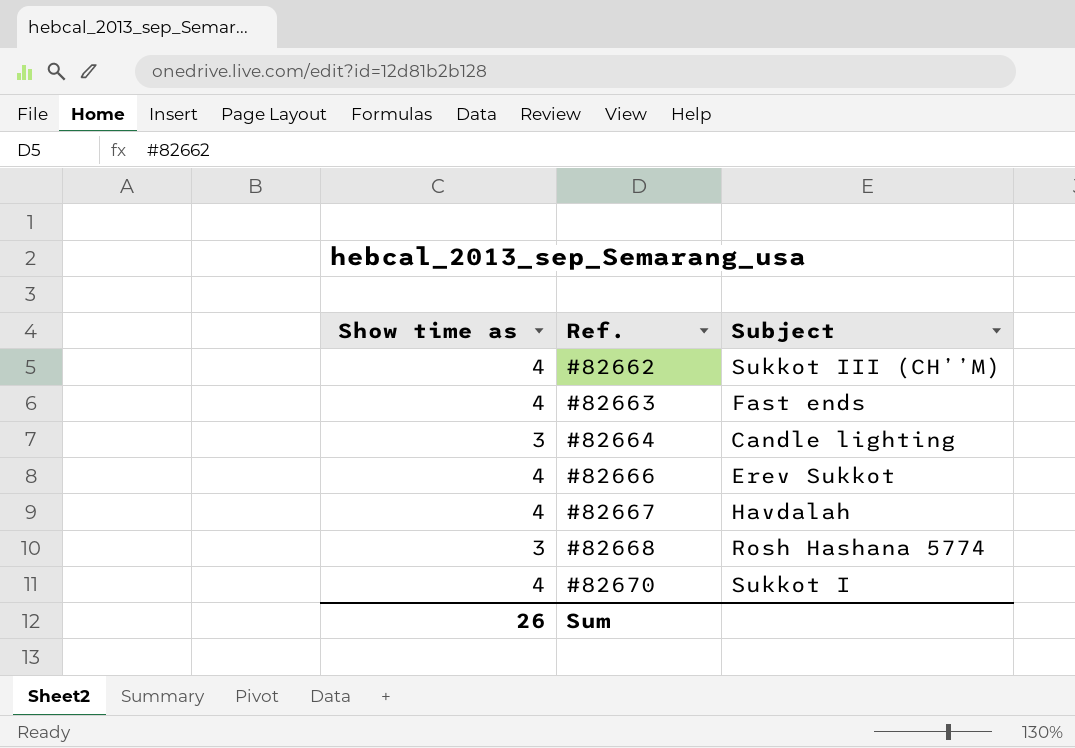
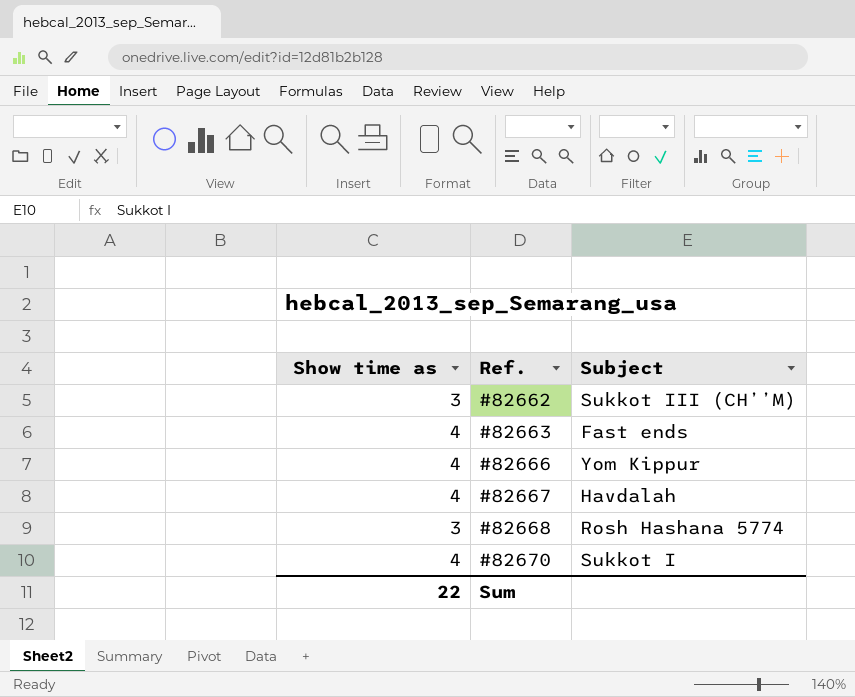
row #82664: 3 | Candle lighting -> none
#82662 | Show time as: 4 -> 3
#82666 | Subject: Erev Sukkot -> Yom Kippur
Sum | Show time as: 26 -> 22

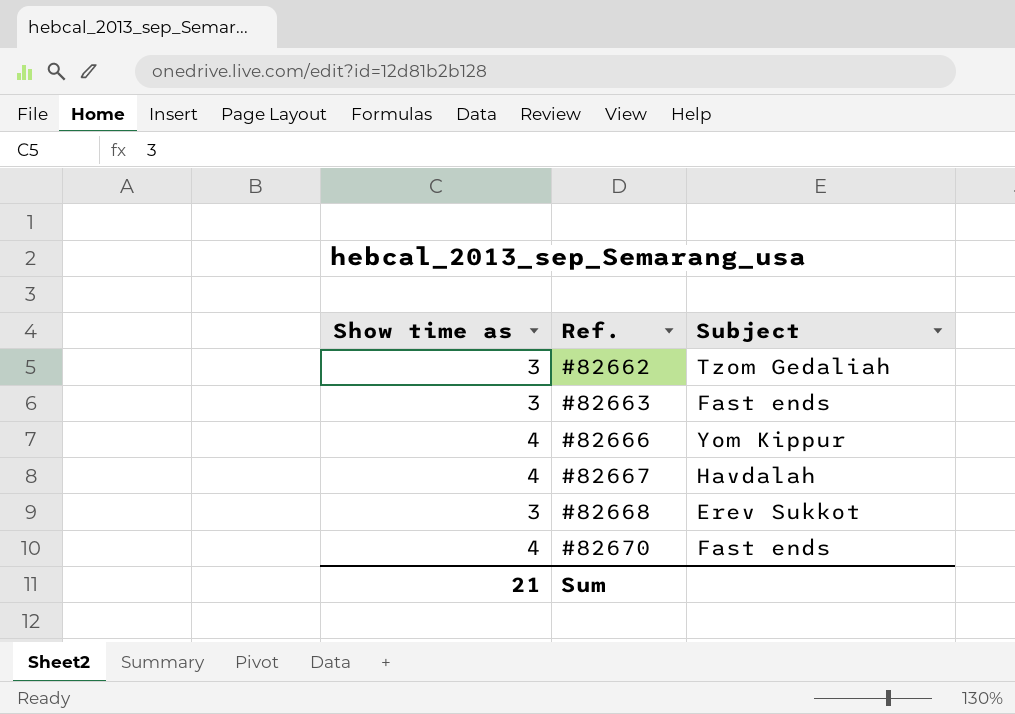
#82662 | Subject: Sukkot III (CH’’M) -> Tzom Gedaliah
#82663 | Show time as: 4 -> 3
#82668 | Subject: Rosh Hashana 5774 -> Erev Sukkot
#82670 | Subject: Sukkot I -> Fast ends
Sum | Show time as: 22 -> 21

